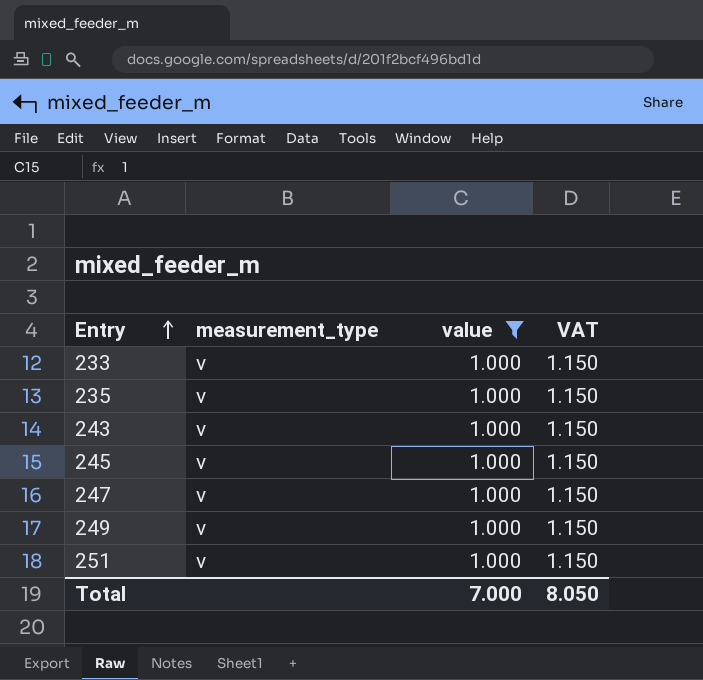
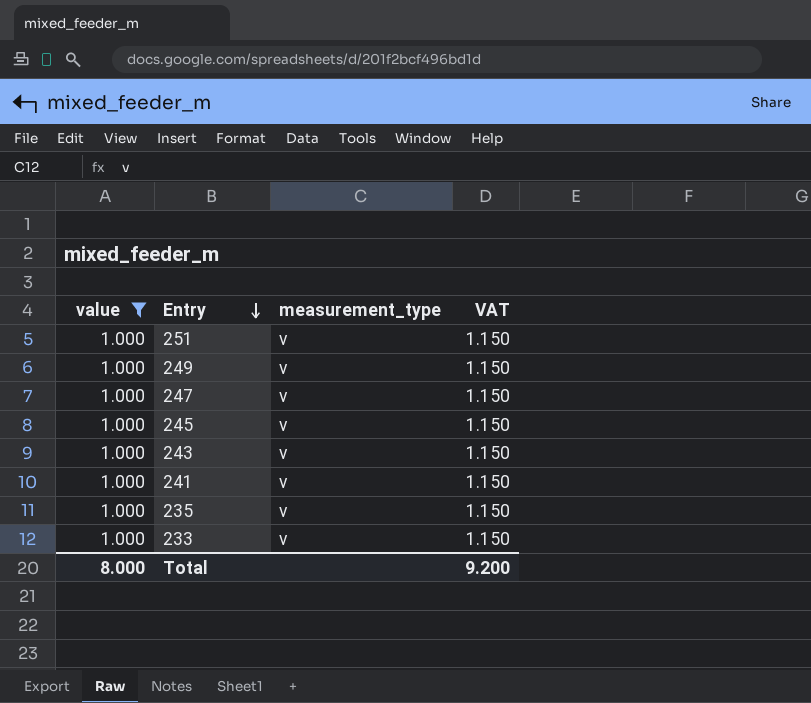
row order: Entry ascending -> Entry descending
column value | position: 3 -> 1
row 241: none -> 1.000 | v | 1.150
Total | value: 7.000 -> 8.000
Total | VAT: 8.050 -> 9.200

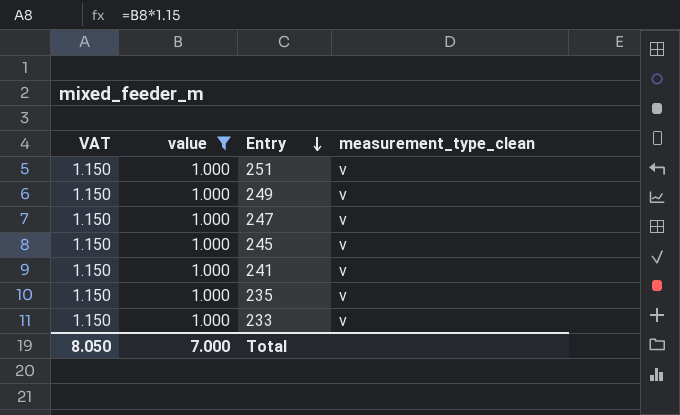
column VAT | position: 4 -> 1
column name: measurement_type -> measurement_type_clean
row 243: 1.000 | v | 1.150 -> none
Total | VAT: 9.200 -> 8.050
Total | value: 8.000 -> 7.000

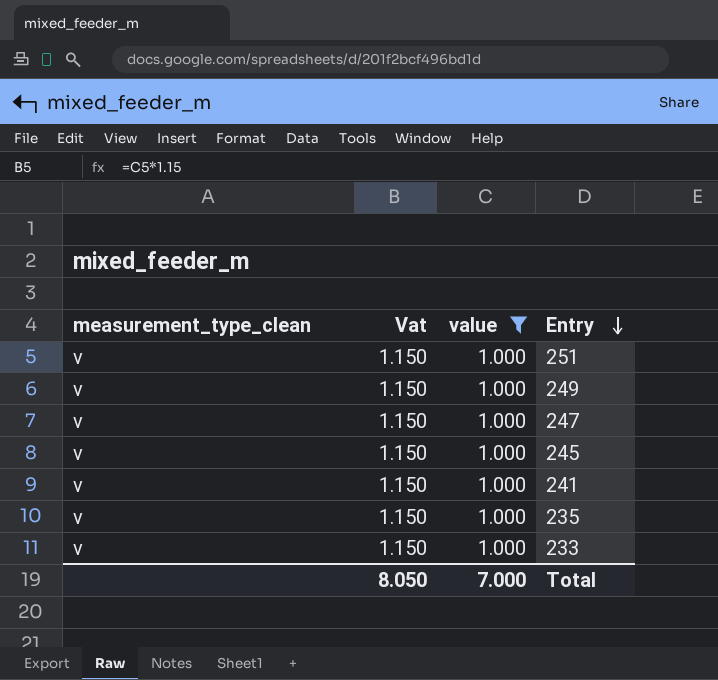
column measurement_type_clean | position: 4 -> 1
column name: VAT -> Vat

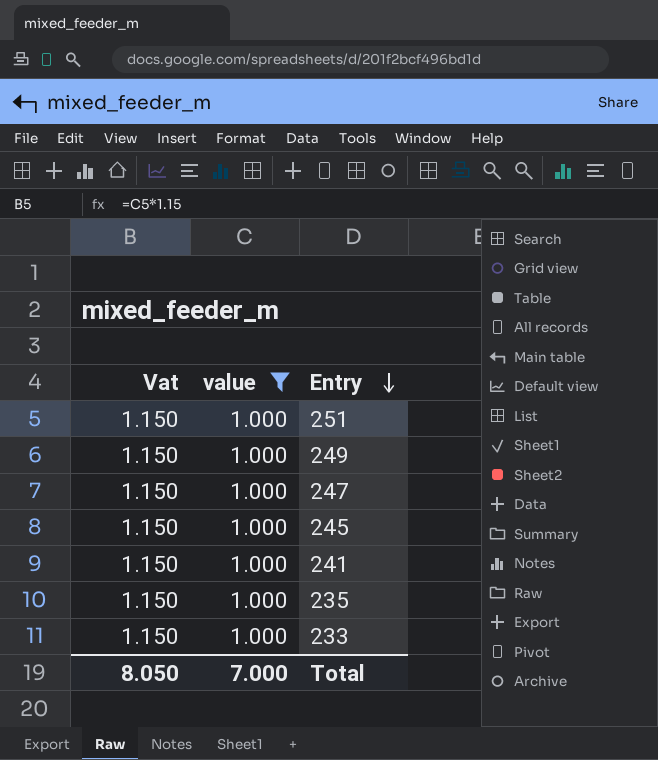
column measurement_type_clean | position: 1 -> none

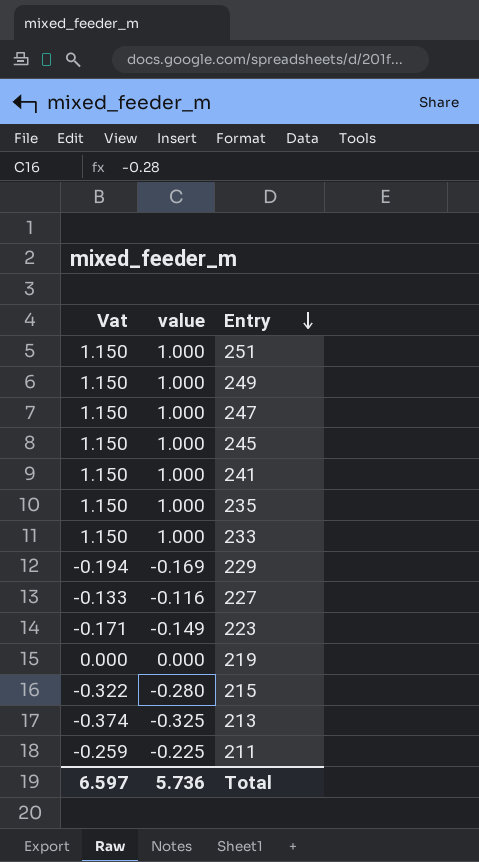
filter: value = 1.000 -> none
Total | Vat: 8.050 -> 6.597
Total | value: 7.000 -> 5.736

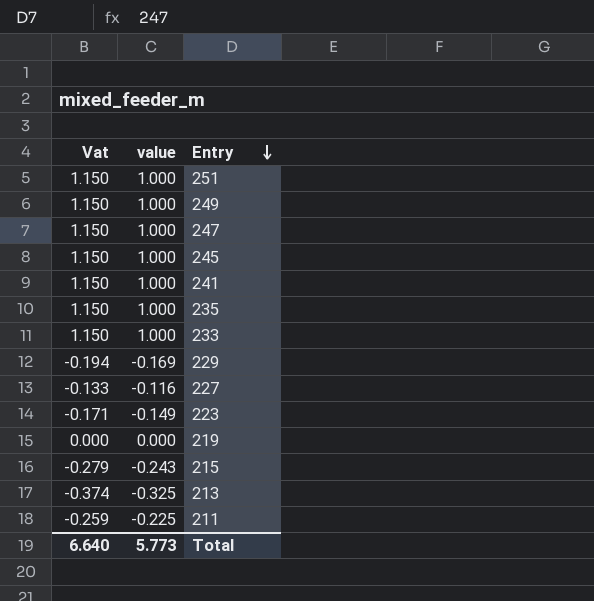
215 | Vat: -0.322 -> -0.279
215 | value: -0.280 -> -0.243
Total | Vat: 6.597 -> 6.640
Total | value: 5.736 -> 5.773

